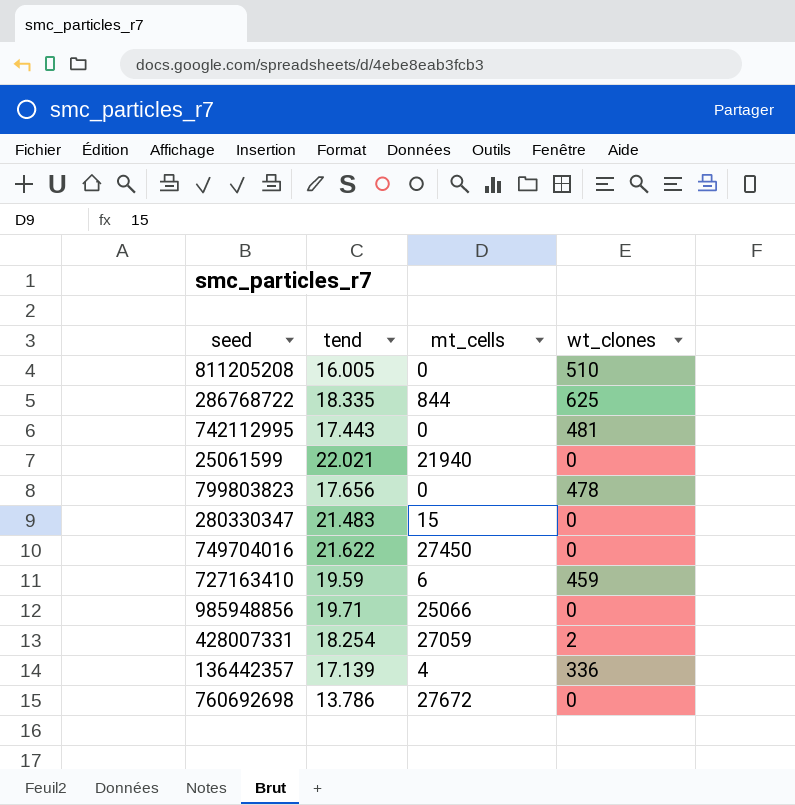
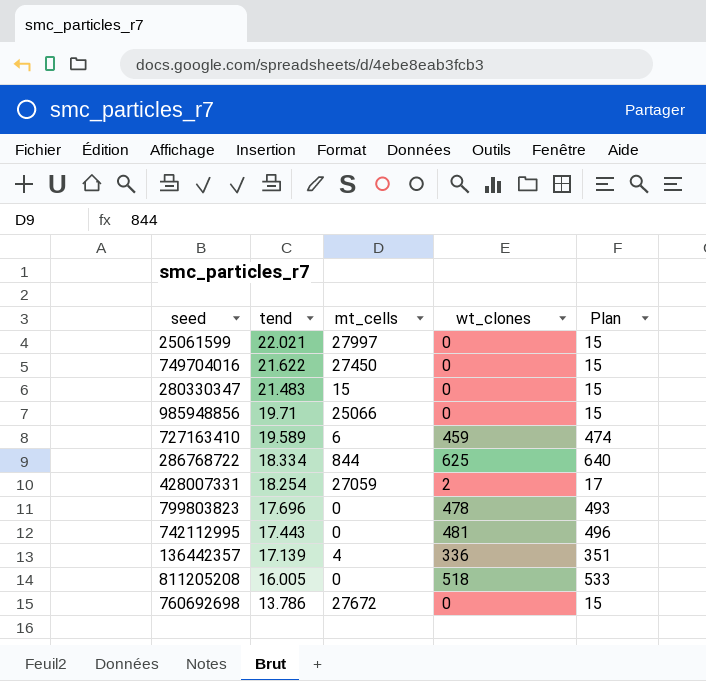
row order: none -> tend descending
column Plan | formula: none -> [wt_clones] + 15
25061599 | mt_cells: 21940 -> 27997
727163410 | tend: 19.59 -> 19.589
286768722 | tend: 18.335 -> 18.334
799803823 | tend: 17.656 -> 17.696
811205208 | wt_clones: 510 -> 518

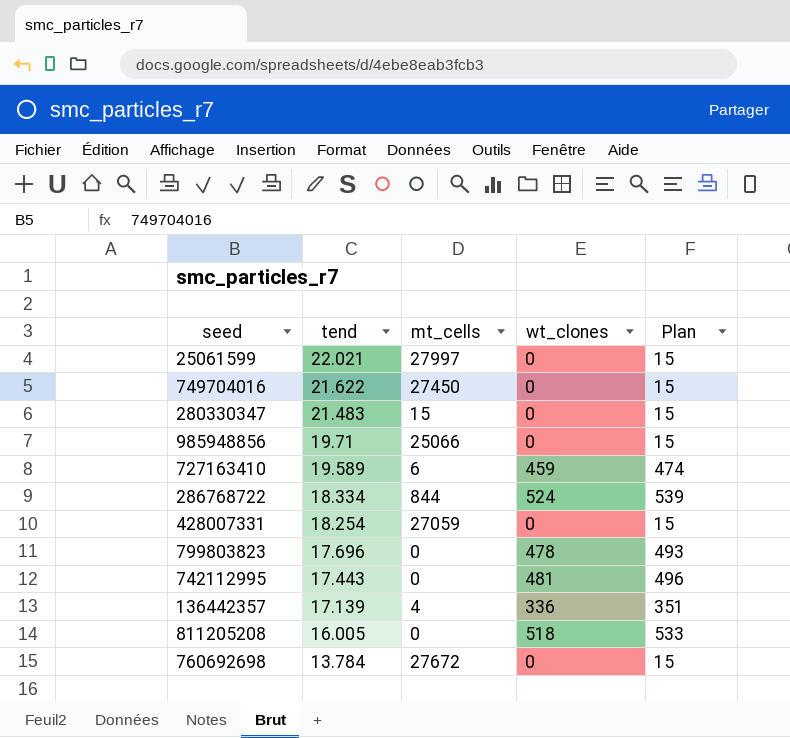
286768722 | wt_clones: 625 -> 524
286768722 | Plan: 640 -> 539
428007331 | wt_clones: 2 -> 0
428007331 | Plan: 17 -> 15
760692698 | tend: 13.786 -> 13.784

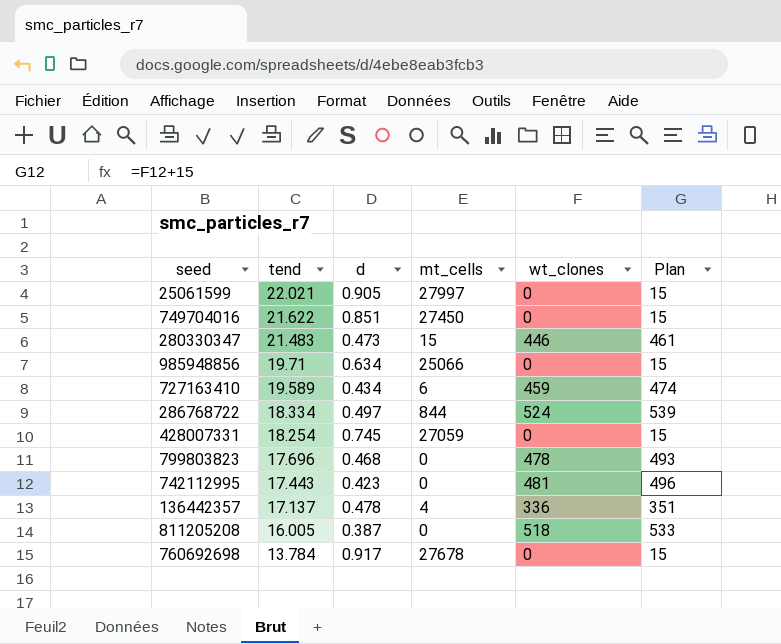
column d | position: none -> 3
280330347 | wt_clones: 0 -> 446
280330347 | Plan: 15 -> 461
136442357 | tend: 17.139 -> 17.137
760692698 | mt_cells: 27672 -> 27678

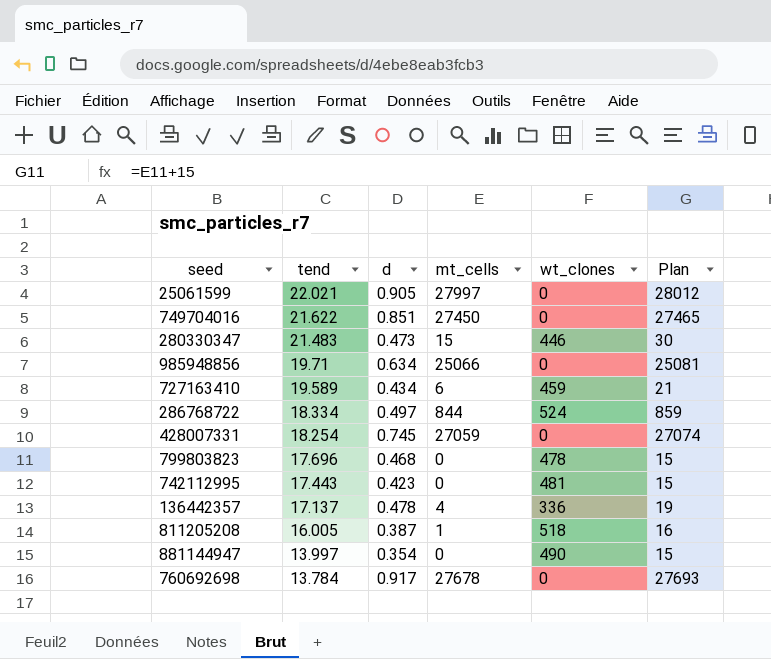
column Plan | formula: [wt_clones] + 15 -> [mt_cells] + 15
811205208 | mt_cells: 0 -> 1
row 881144947: none -> 13.997 | 0.354 | 0 | 490 | 15

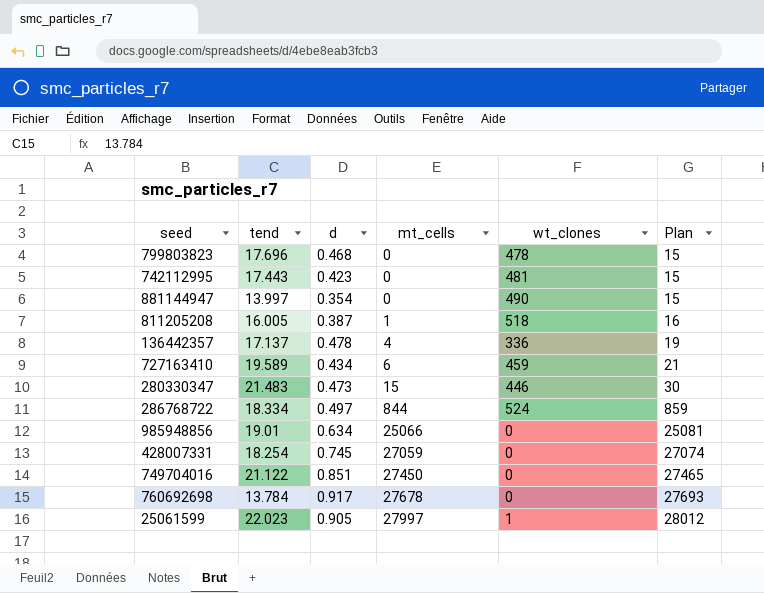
row order: tend descending -> mt_cells ascending
985948856 | tend: 19.71 -> 19.01
749704016 | tend: 21.622 -> 21.122
25061599 | tend: 22.021 -> 22.023
25061599 | wt_clones: 0 -> 1

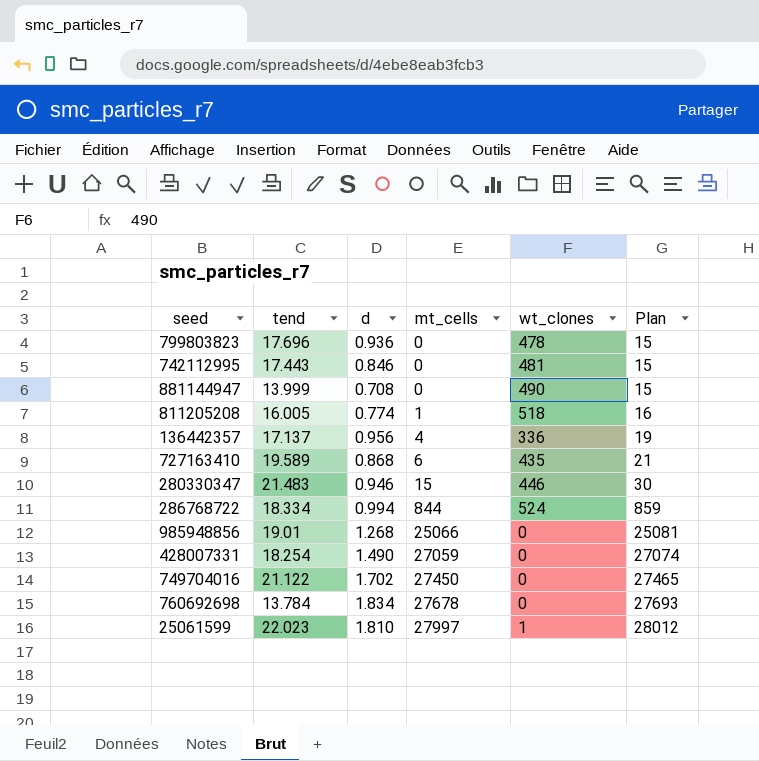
799803823 | d: 0.468 -> 0.936
742112995 | d: 0.423 -> 0.846
881144947 | tend: 13.997 -> 13.999
881144947 | d: 0.354 -> 0.708
811205208 | d: 0.387 -> 0.774
136442357 | d: 0.478 -> 0.956
727163410 | d: 0.434 -> 0.868
727163410 | wt_clones: 459 -> 435
280330347 | d: 0.473 -> 0.946
286768722 | d: 0.497 -> 0.994
985948856 | d: 0.634 -> 1.268
428007331 | d: 0.745 -> 1.490
749704016 | d: 0.851 -> 1.702
760692698 | d: 0.917 -> 1.834
25061599 | d: 0.905 -> 1.810

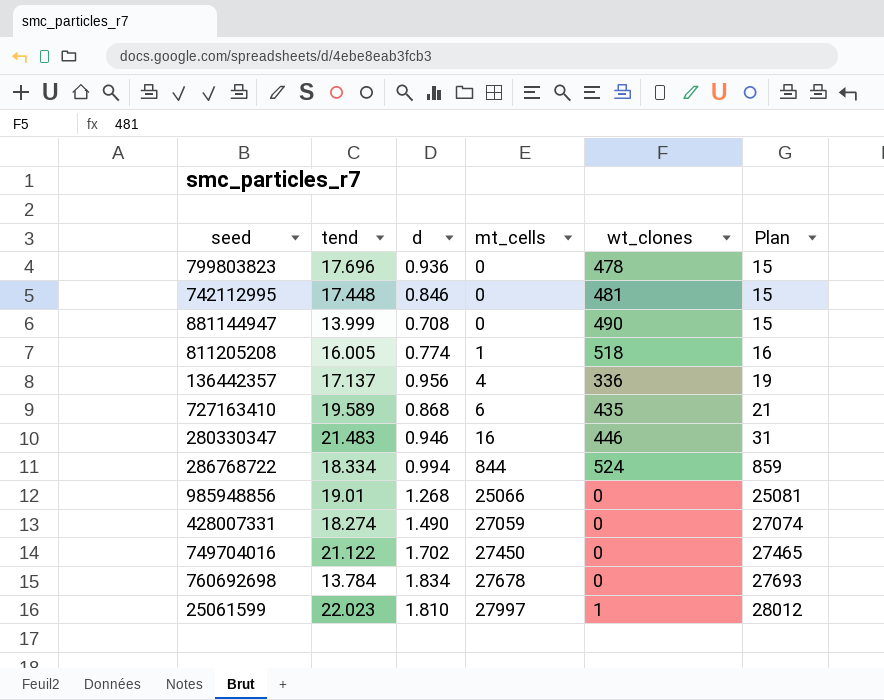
742112995 | tend: 17.443 -> 17.448
280330347 | mt_cells: 15 -> 16
280330347 | Plan: 30 -> 31
428007331 | tend: 18.254 -> 18.274

